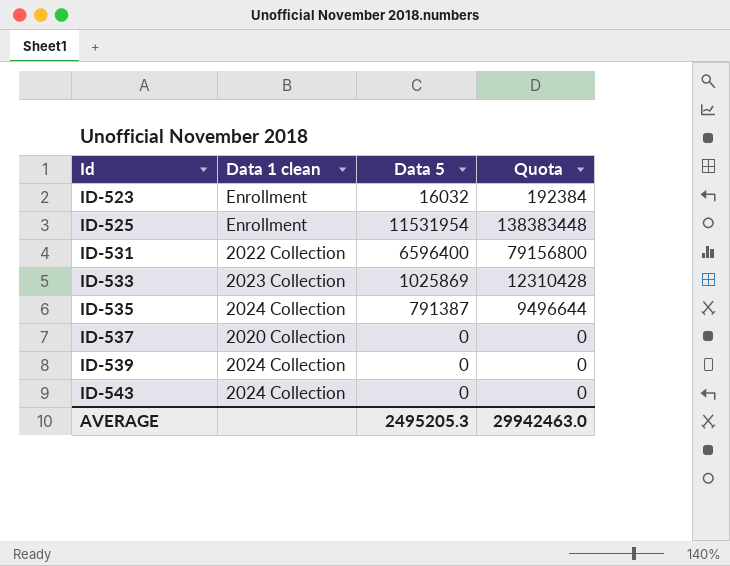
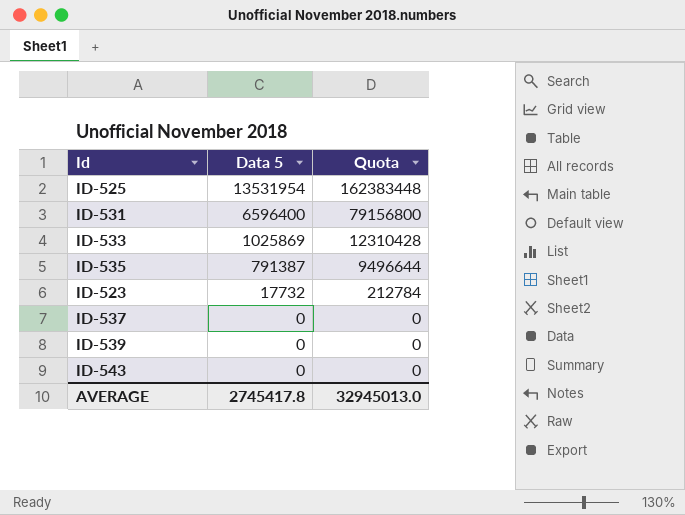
row order: Id ascending -> Data 5 descending
column Data 1 clean | position: 2 -> none
ID-525 | Data 5: 11531954 -> 13531954
ID-525 | Quota: 138383448 -> 162383448
ID-523 | Data 5: 16032 -> 17732
ID-523 | Quota: 192384 -> 212784
AVERAGE | Data 5: 2495205.3 -> 2745417.8
AVERAGE | Quota: 29942463.0 -> 32945013.0

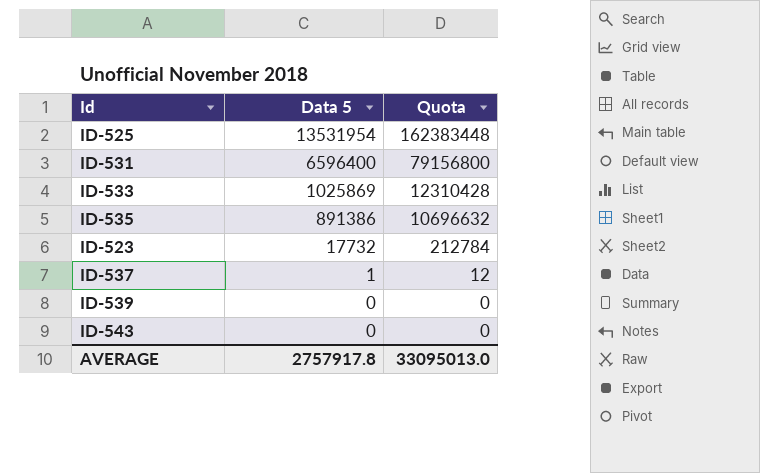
ID-535 | Data 5: 791387 -> 891386
ID-535 | Quota: 9496644 -> 10696632
ID-537 | Data 5: 0 -> 1
ID-537 | Quota: 0 -> 12
AVERAGE | Data 5: 2745417.8 -> 2757917.8
AVERAGE | Quota: 32945013.0 -> 33095013.0

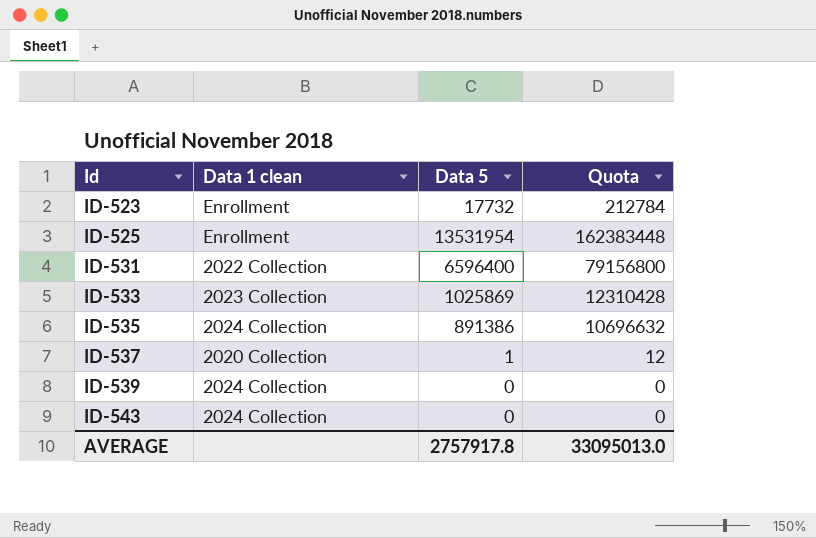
row order: Data 5 descending -> Id ascending
column Data 1 clean | position: none -> 2

